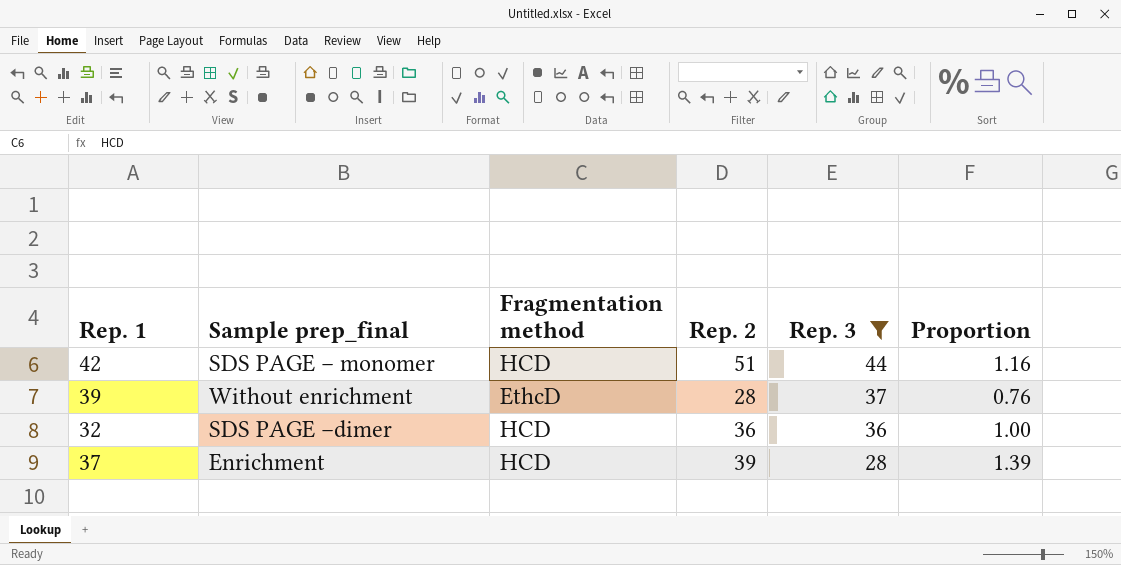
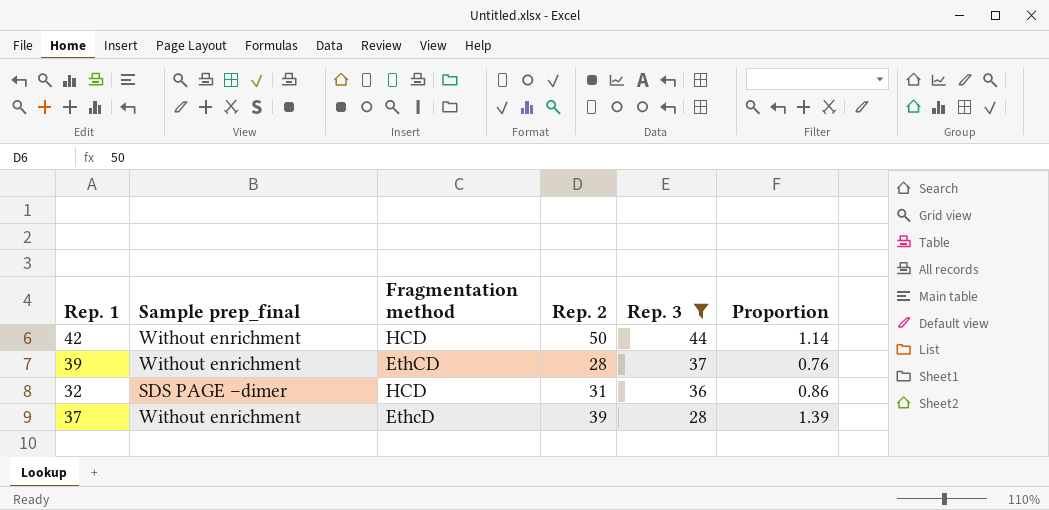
42 | Sample prep_final: SDS PAGE – monomer -> Without enrichment
42 | Rep. 2: 51 -> 50
42 | Proportion: 1.16 -> 1.14
39 | Fragmentation method: EthcD -> EthCD
32 | Rep. 2: 36 -> 31
32 | Proportion: 1.00 -> 0.86
37 | Sample prep_final: Enrichment -> Without enrichment
37 | Fragmentation method: HCD -> EthcD

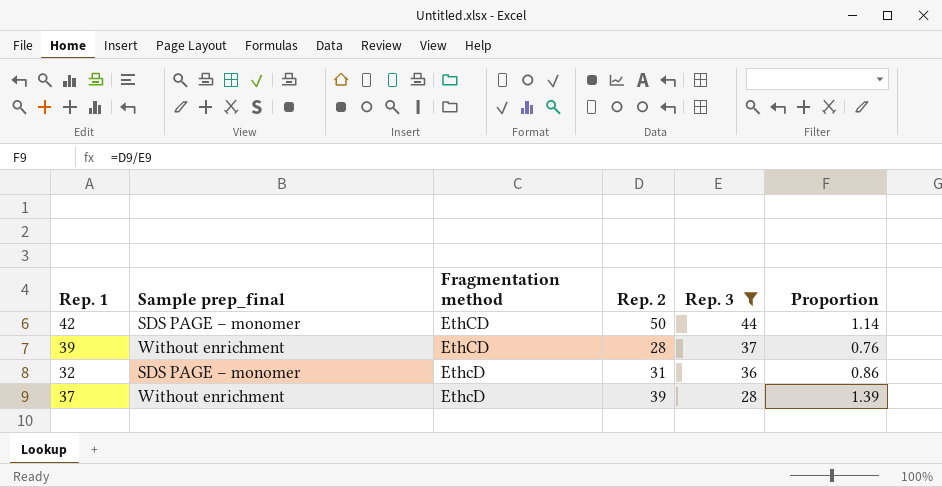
42 | Sample prep_final: Without enrichment -> SDS PAGE – monomer
42 | Fragmentation method: HCD -> EthCD
32 | Sample prep_final: SDS PAGE –dimer -> SDS PAGE – monomer
32 | Fragmentation method: HCD -> EthcD

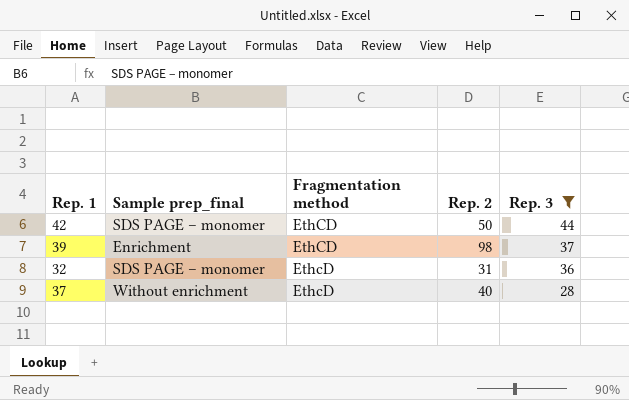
column Proportion | formula: [Rep. 2] / [Rep. 3] -> none
39 | Sample prep_final: Without enrichment -> Enrichment
39 | Rep. 2: 28 -> 98
37 | Rep. 2: 39 -> 40

